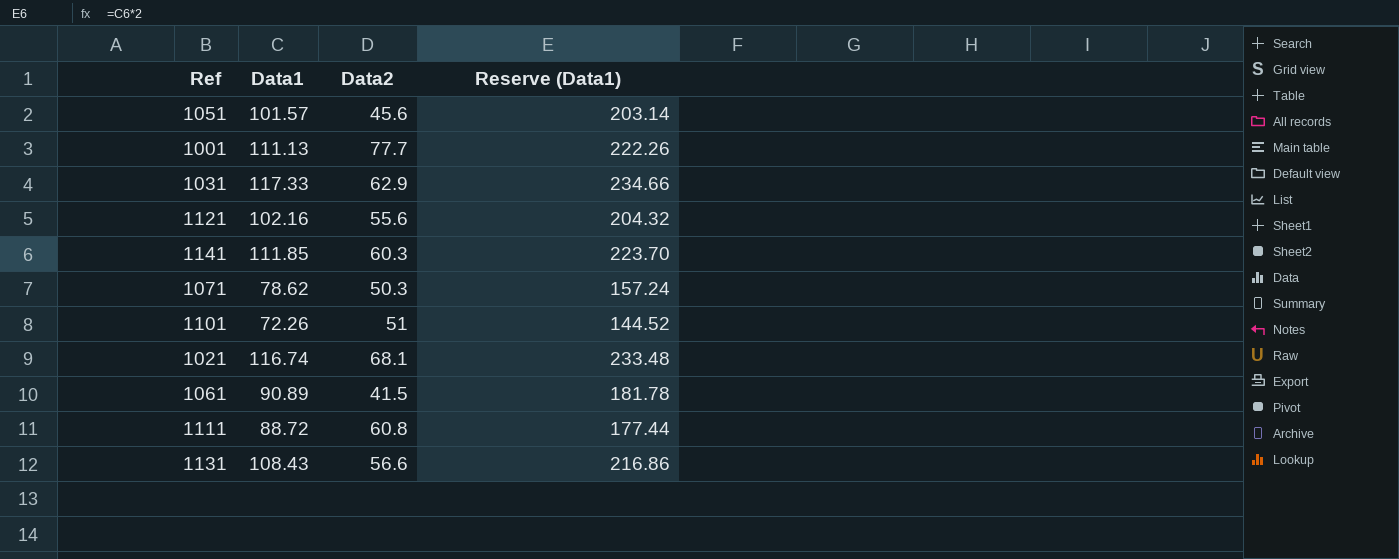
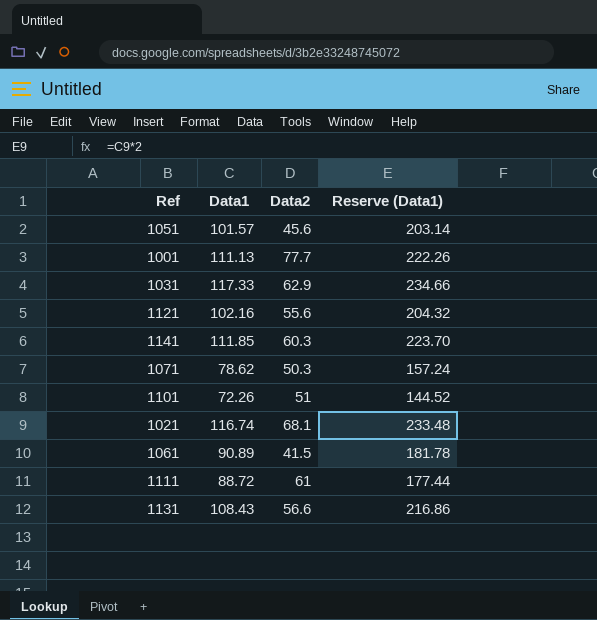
1111 | Data2: 60.8 -> 61

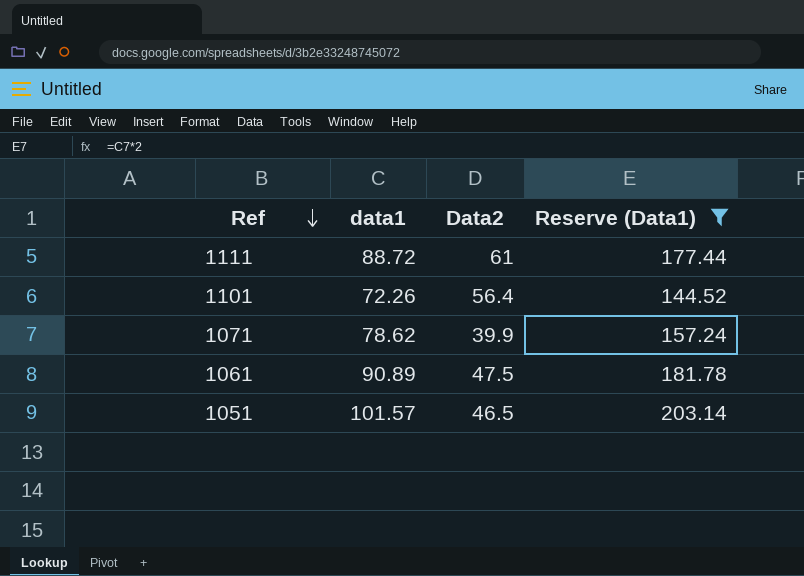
filter: none -> Reserve (Data1) <= 203.14
row order: none -> Ref descending
column name: Data1 -> data1
1101 | Data2: 51 -> 56.4
1071 | Data2: 50.3 -> 39.9
1061 | Data2: 41.5 -> 47.5
1051 | Data2: 45.6 -> 46.5

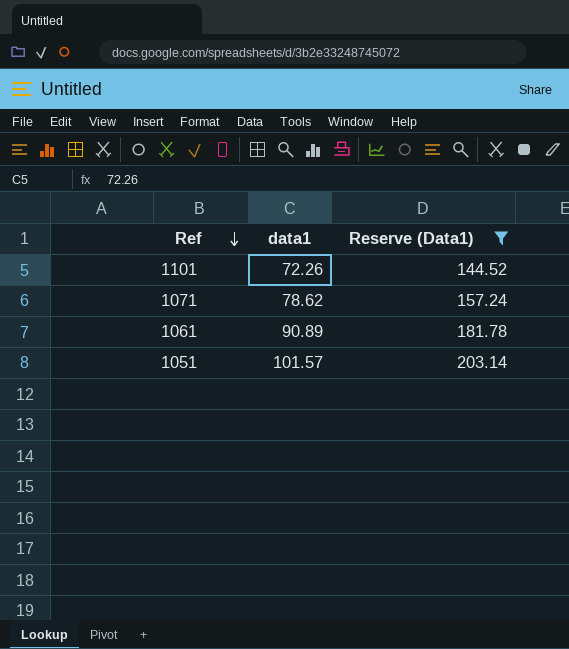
column Data2 | position: 3 -> none
row 1111: 88.72 | 61 | 177.44 -> none

